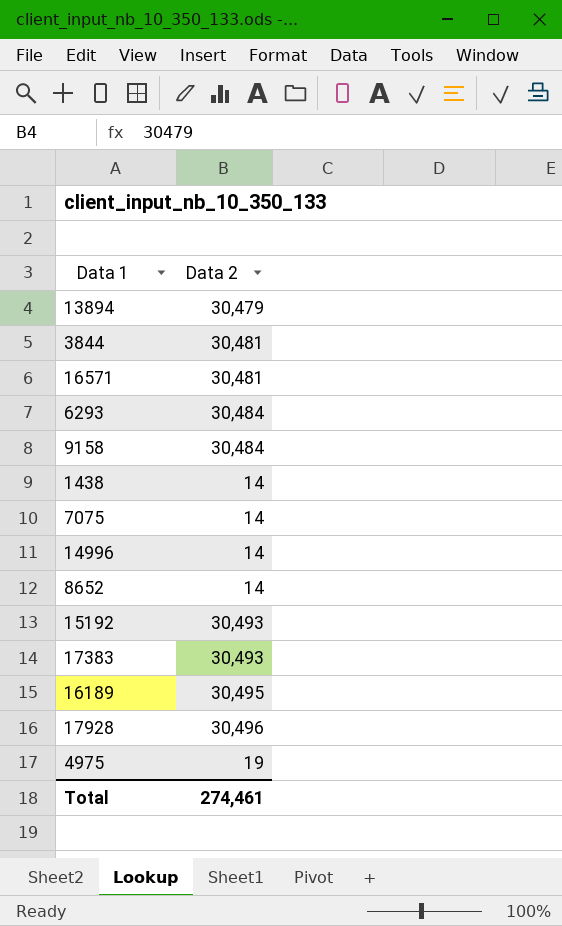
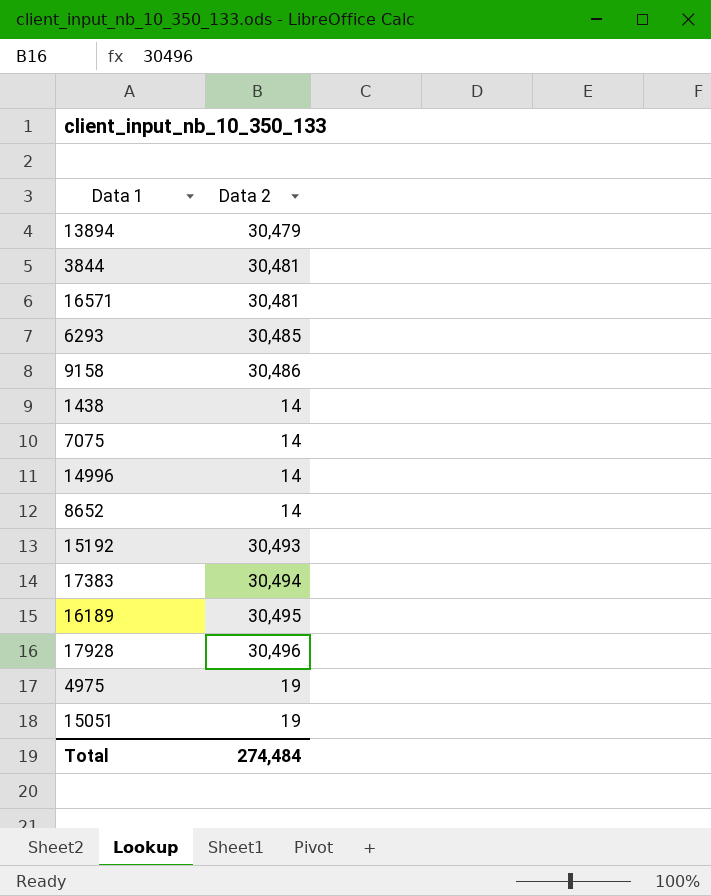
6293 | Data 2: 30,484 -> 30,485
9158 | Data 2: 30,484 -> 30,486
17383 | Data 2: 30,493 -> 30,494
row 15051: none -> 19
Total | Data 2: 274,461 -> 274,484

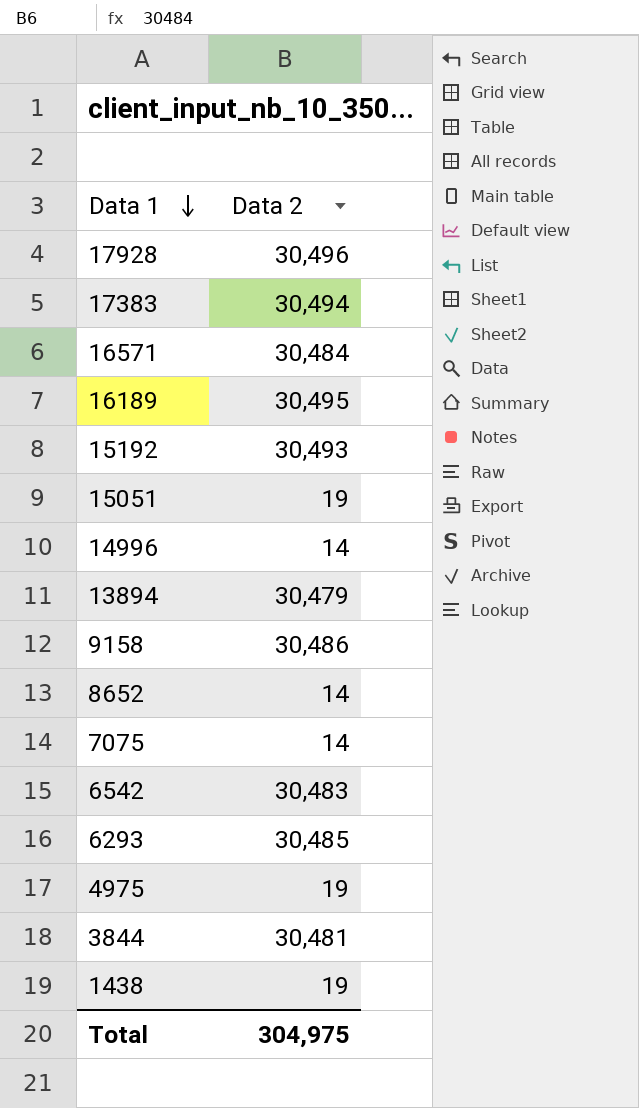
row order: none -> Data 1 descending
16571 | Data 2: 30,481 -> 30,484
row 6542: none -> 30,483
1438 | Data 2: 14 -> 19
Total | Data 2: 274,484 -> 304,975

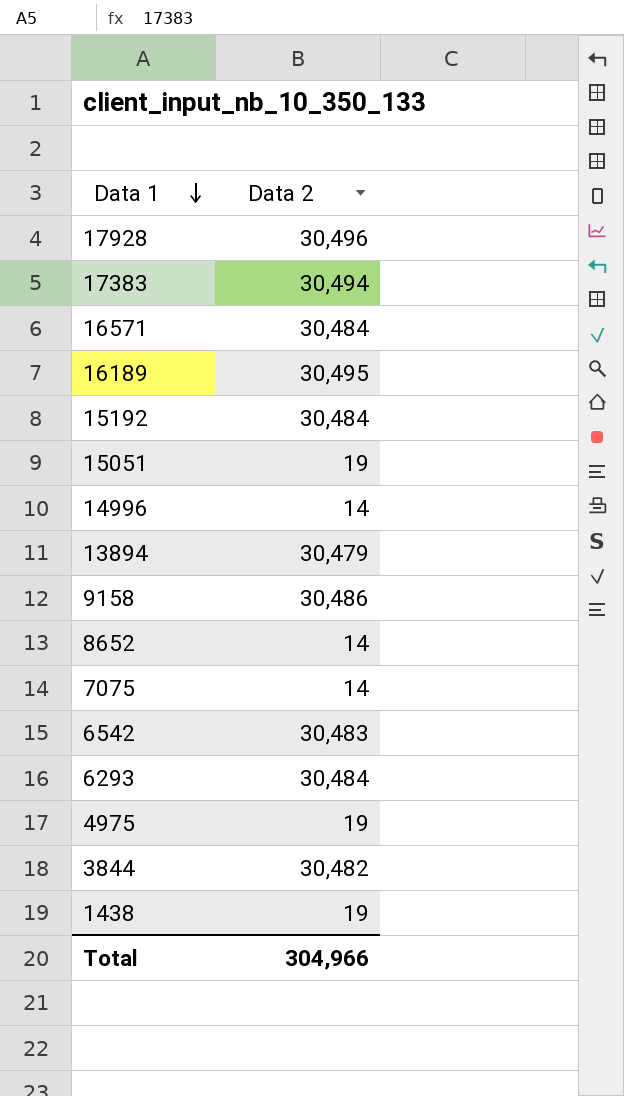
15192 | Data 2: 30,493 -> 30,484
6293 | Data 2: 30,485 -> 30,484
3844 | Data 2: 30,481 -> 30,482
Total | Data 2: 304,975 -> 304,966

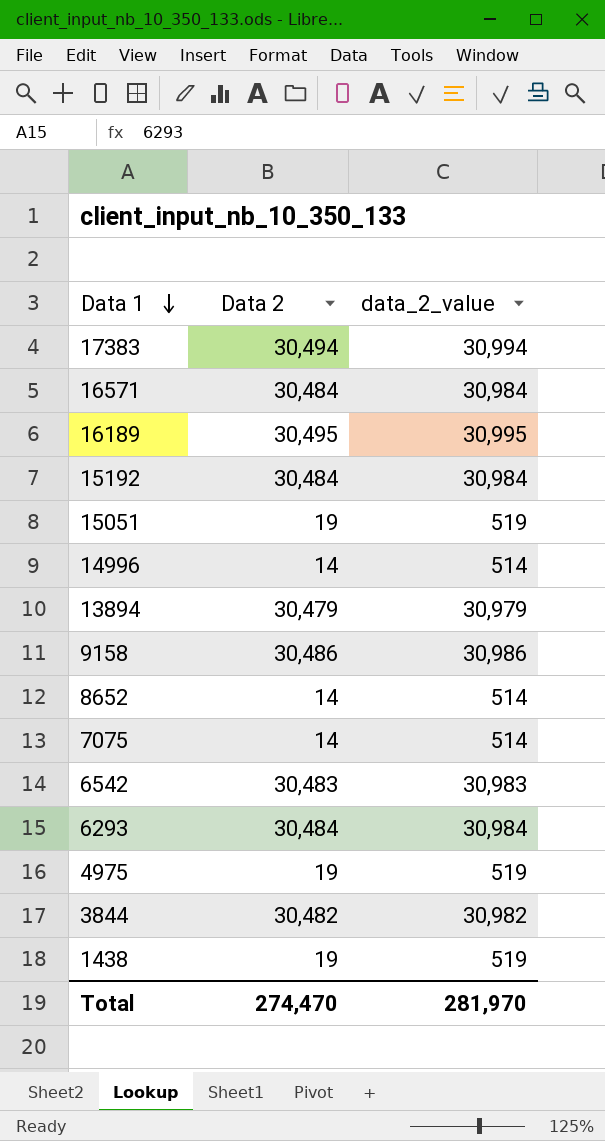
column data_2_value | formula: none -> [Data 2] + 500
row 17928: 30,496 -> none
Total | Data 2: 304,966 -> 274,470

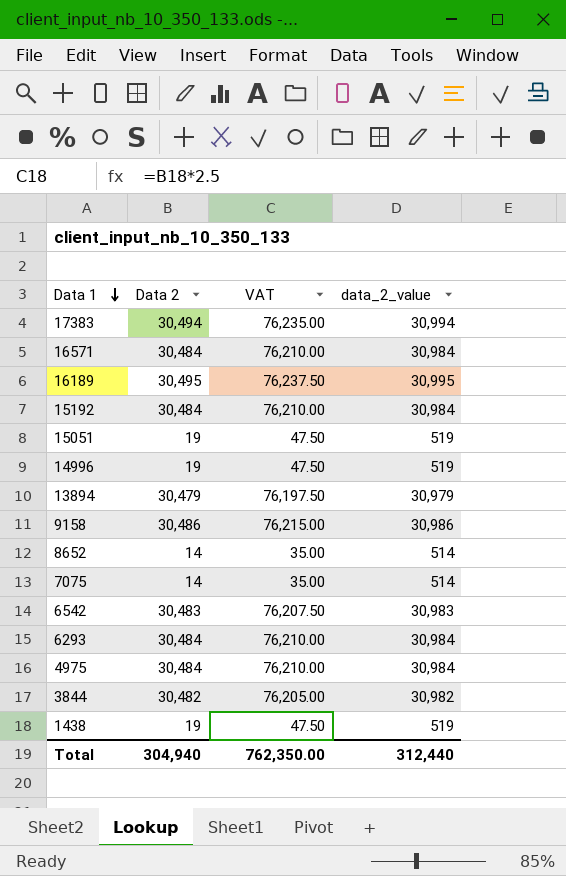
column VAT | formula: none -> [Data 2] * 2.5
14996 | Data 2: 14 -> 19
14996 | data_2_value: 514 -> 519
4975 | Data 2: 19 -> 30,484
4975 | data_2_value: 519 -> 30,984
Total | Data 2: 274,470 -> 304,940
Total | data_2_value: 281,970 -> 312,440

